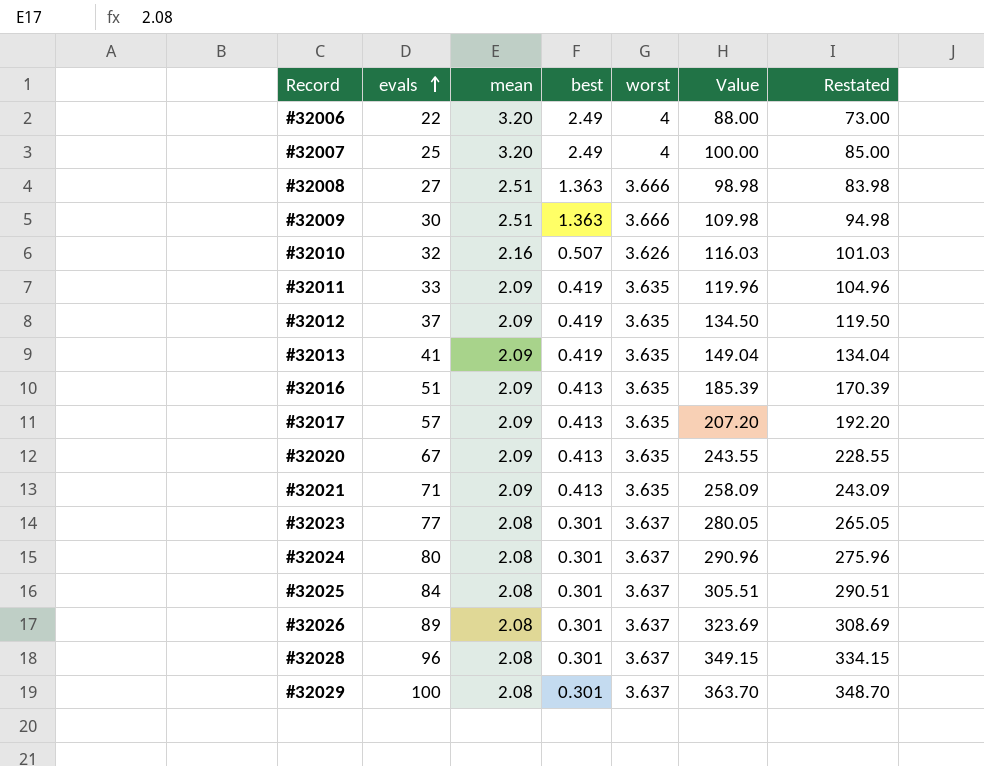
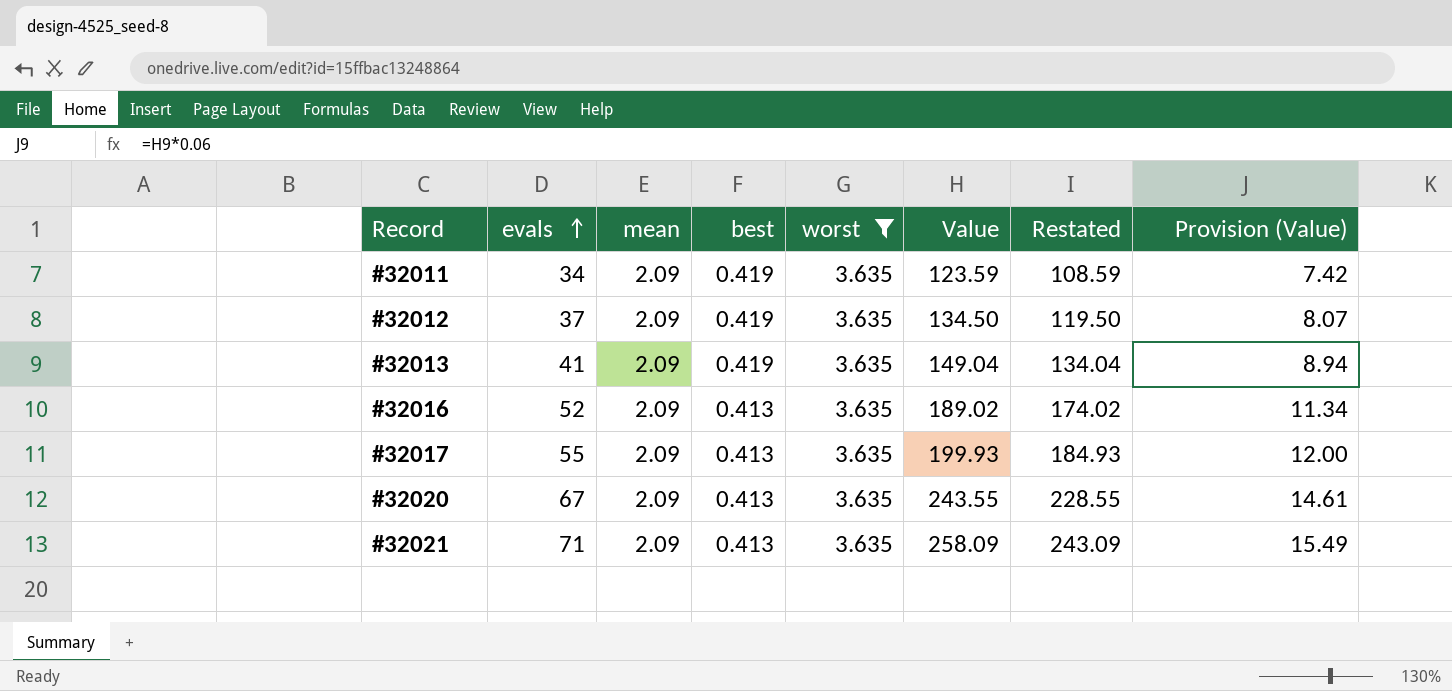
filter: none -> worst = 3.635
column Provision (Value) | formula: none -> [Value] * 0.06
#32011 | evals: 33 -> 34
#32011 | Value: 119.96 -> 123.59
#32011 | Restated: 104.96 -> 108.59
#32016 | evals: 51 -> 52
#32016 | Value: 185.39 -> 189.02
#32016 | Restated: 170.39 -> 174.02
#32017 | evals: 57 -> 55
#32017 | Value: 207.20 -> 199.93
#32017 | Restated: 192.20 -> 184.93

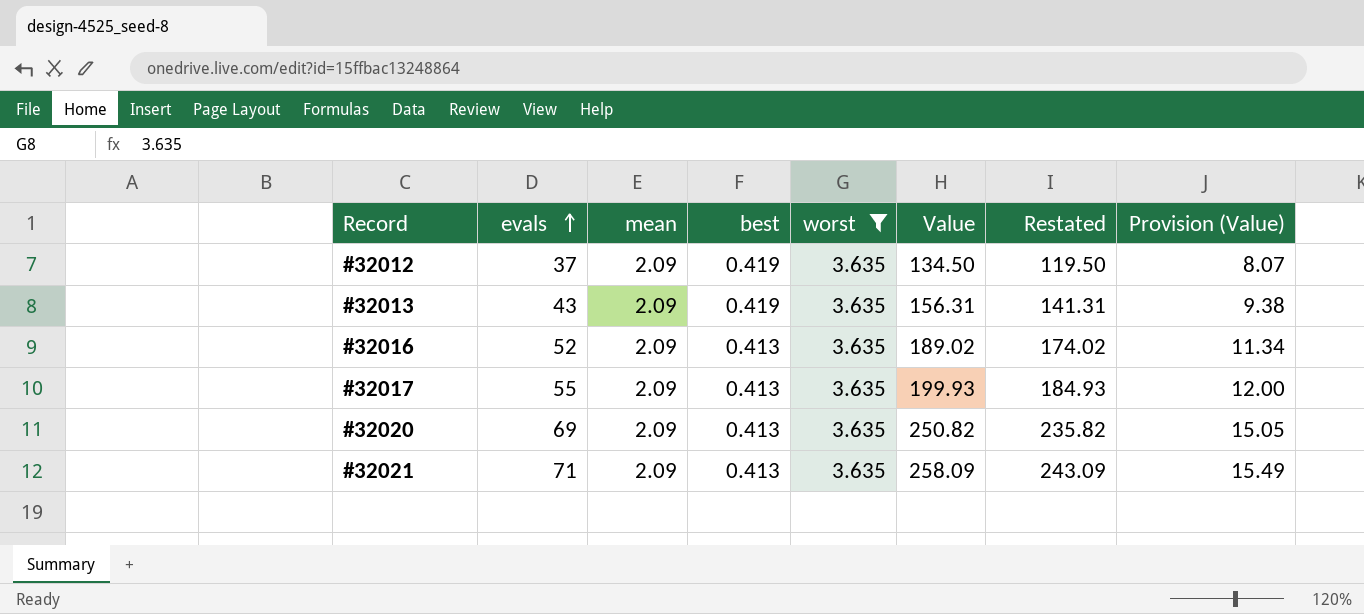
row #32011: 34 | 2.09 | 0.419 | 3.635 | 123.59 | 108.59 | 7.42 -> none
#32013 | evals: 41 -> 43
#32013 | Value: 149.04 -> 156.31
#32013 | Restated: 134.04 -> 141.31
#32013 | Provision (Value): 8.94 -> 9.38
#32020 | evals: 67 -> 69
#32020 | Value: 243.55 -> 250.82
#32020 | Restated: 228.55 -> 235.82
#32020 | Provision (Value): 14.61 -> 15.05

